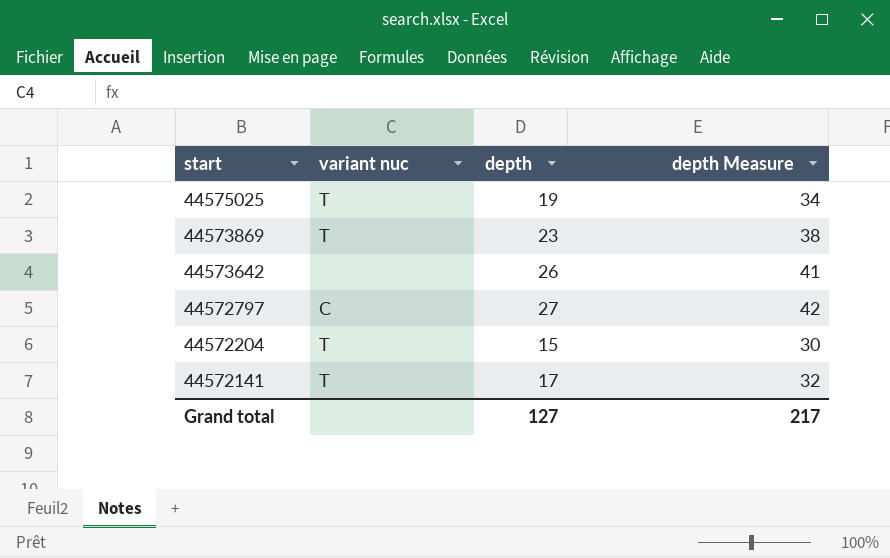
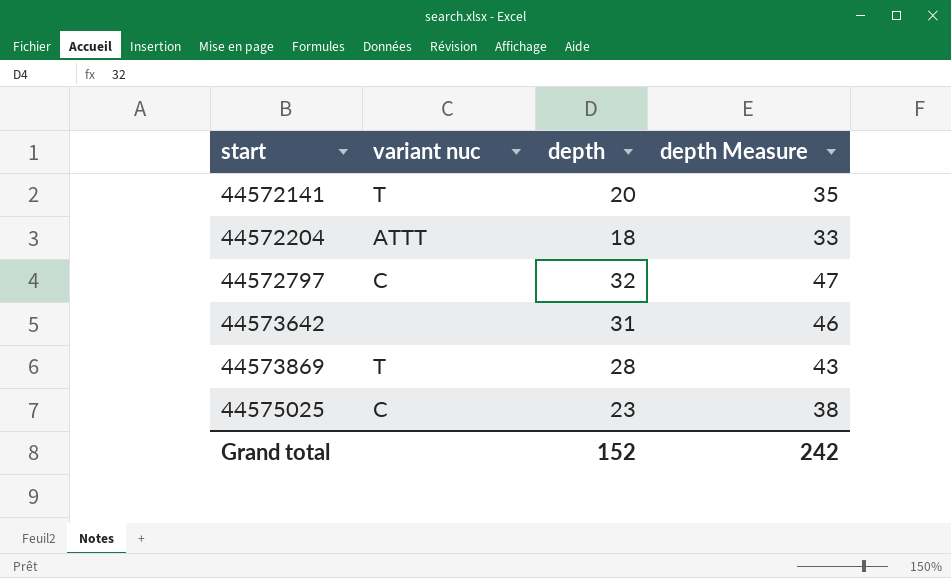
row order: start descending -> start ascending
44572141 | depth: 17 -> 20
44572141 | depth Measure: 32 -> 35
44572204 | variant nuc: T -> ATTT
44572204 | depth: 15 -> 18
44572204 | depth Measure: 30 -> 33
44572797 | depth: 27 -> 32
44572797 | depth Measure: 42 -> 47
44573642 | depth: 26 -> 31
44573642 | depth Measure: 41 -> 46
44573869 | depth: 23 -> 28
44573869 | depth Measure: 38 -> 43
44575025 | variant nuc: T -> C
44575025 | depth: 19 -> 23
44575025 | depth Measure: 34 -> 38
Grand total | depth: 127 -> 152
Grand total | depth Measure: 217 -> 242

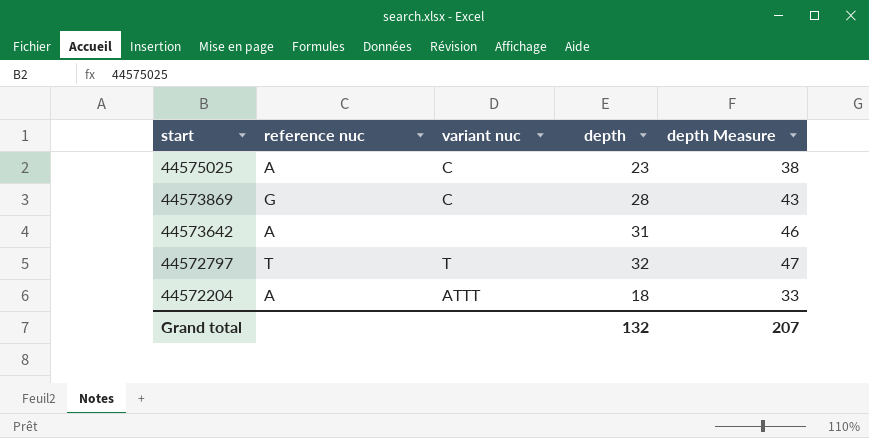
row order: start ascending -> start descending
column reference nuc | position: none -> 2
row 44572141: T | 20 | 35 -> none
44573869 | variant nuc: T -> C
44572797 | variant nuc: C -> T
Grand total | depth: 152 -> 132
Grand total | depth Measure: 242 -> 207

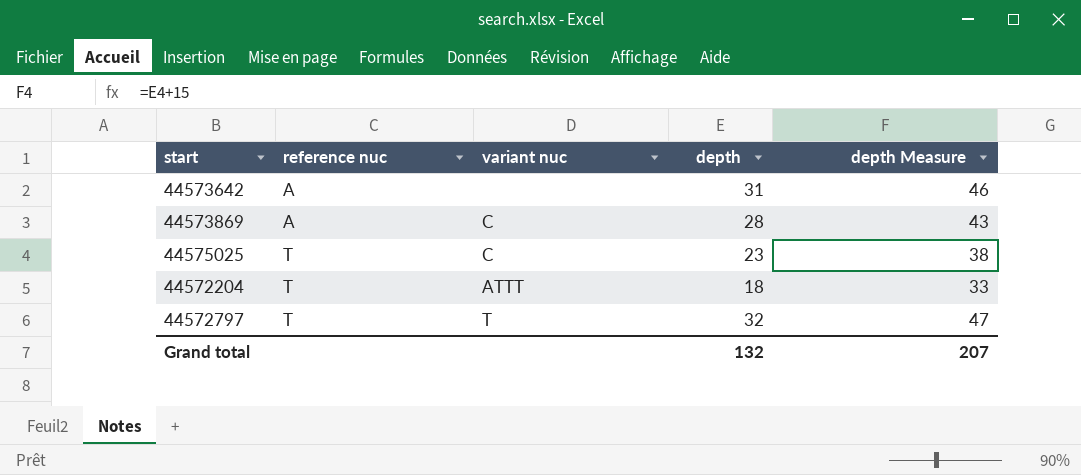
row order: start descending -> reference nuc ascending
44573869 | reference nuc: G -> A
44575025 | reference nuc: A -> T
44572204 | reference nuc: A -> T

